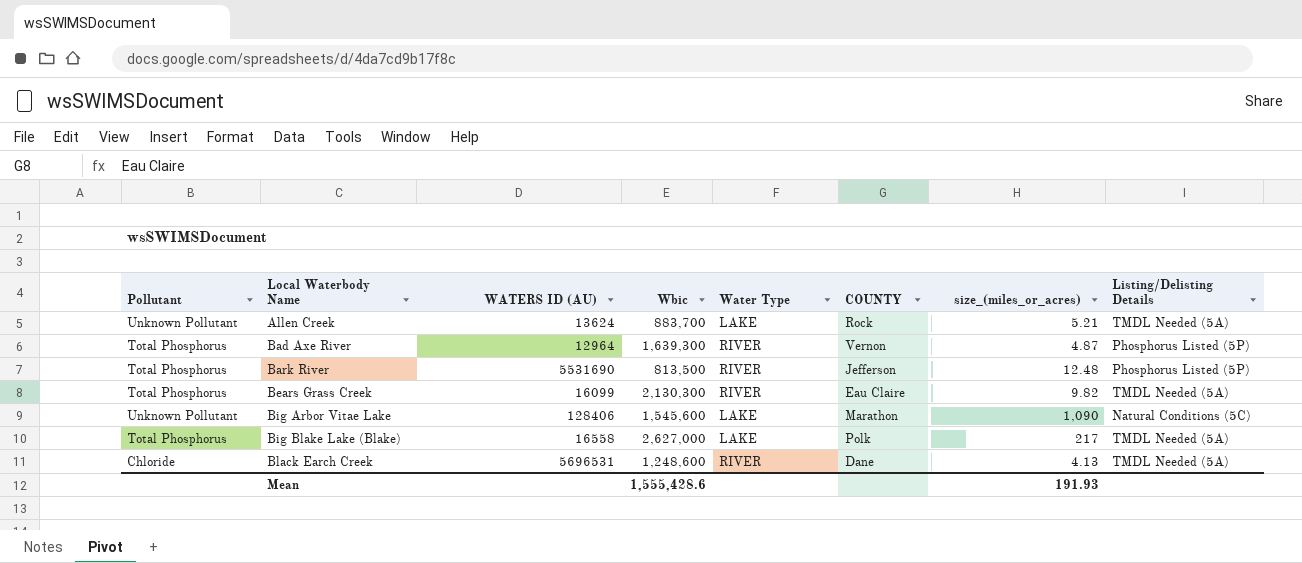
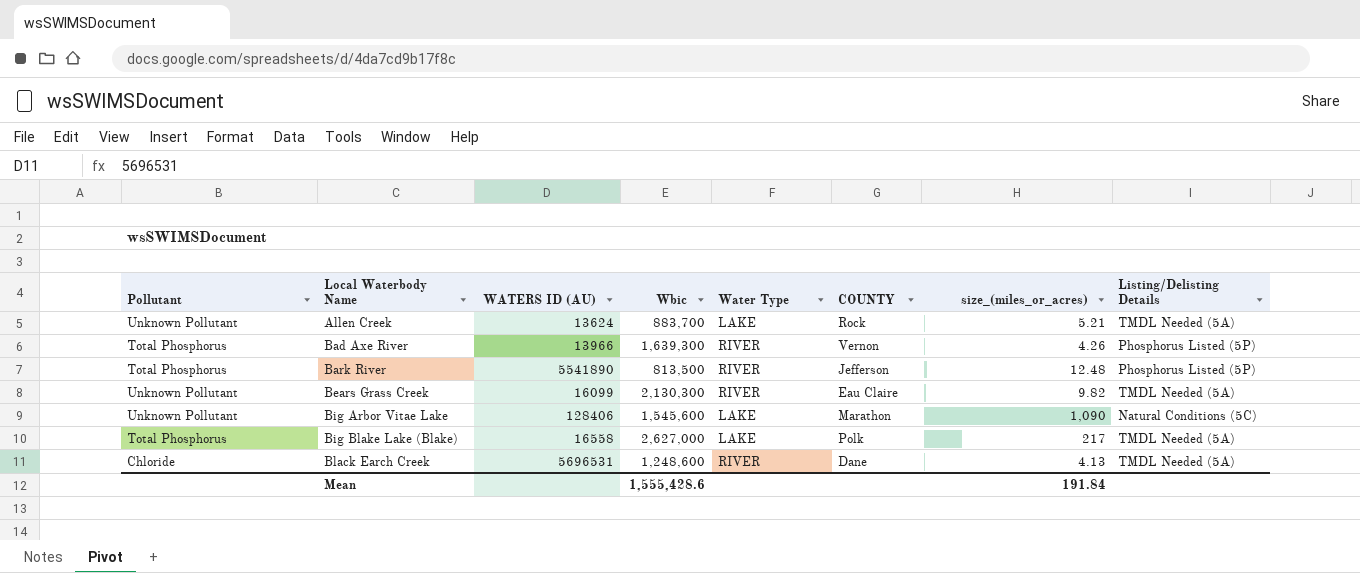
Bad Axe River | WATERS ID (AU): 12964 -> 13966
Bad Axe River | size_(miles_or_acres): 4.87 -> 4.26
Bark River | WATERS ID (AU): 5531690 -> 5541890
Bears Grass Creek | Pollutant: Total Phosphorus -> Unknown Pollutant
Mean | size_(miles_or_acres): 191.93 -> 191.84

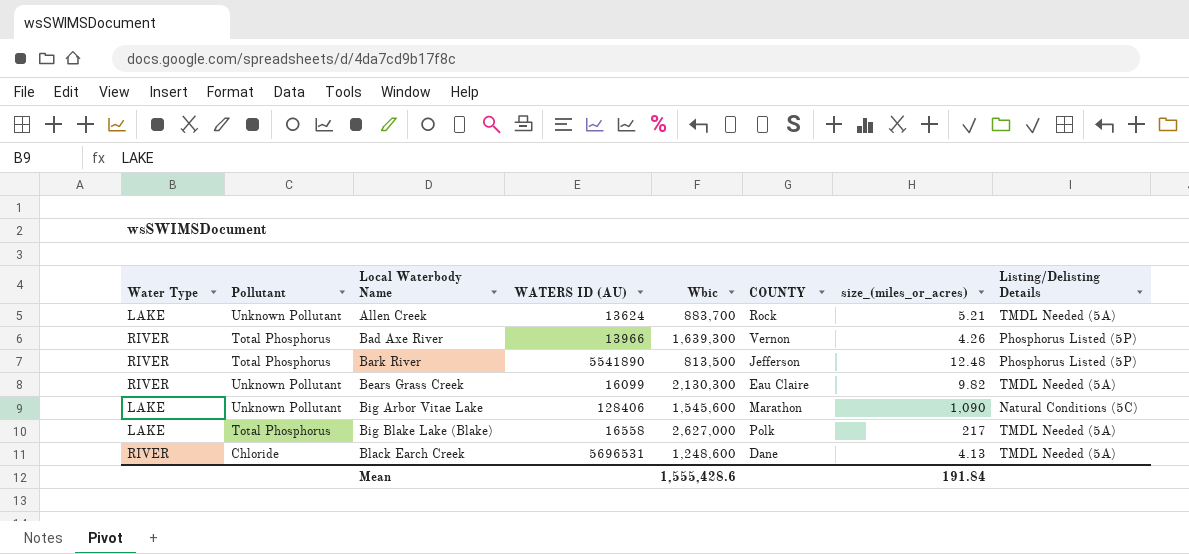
column Water Type | position: 5 -> 1

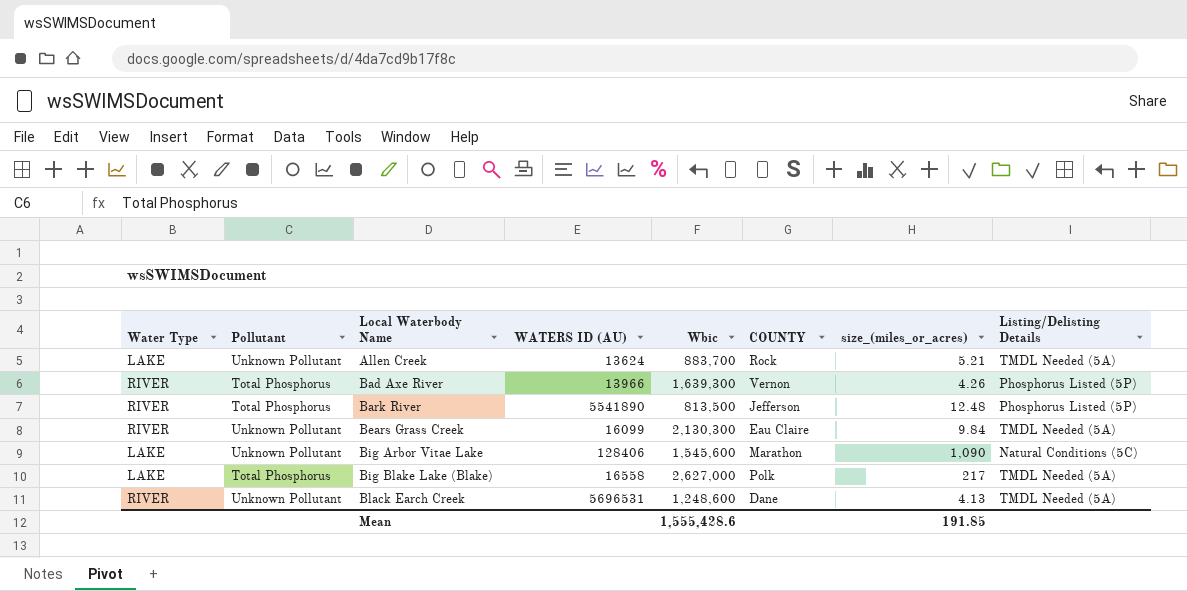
Bears Grass Creek | size_(miles_or_acres): 9.82 -> 9.84
Black Earch Creek | Pollutant: Chloride -> Unknown Pollutant
Mean | size_(miles_or_acres): 191.84 -> 191.85

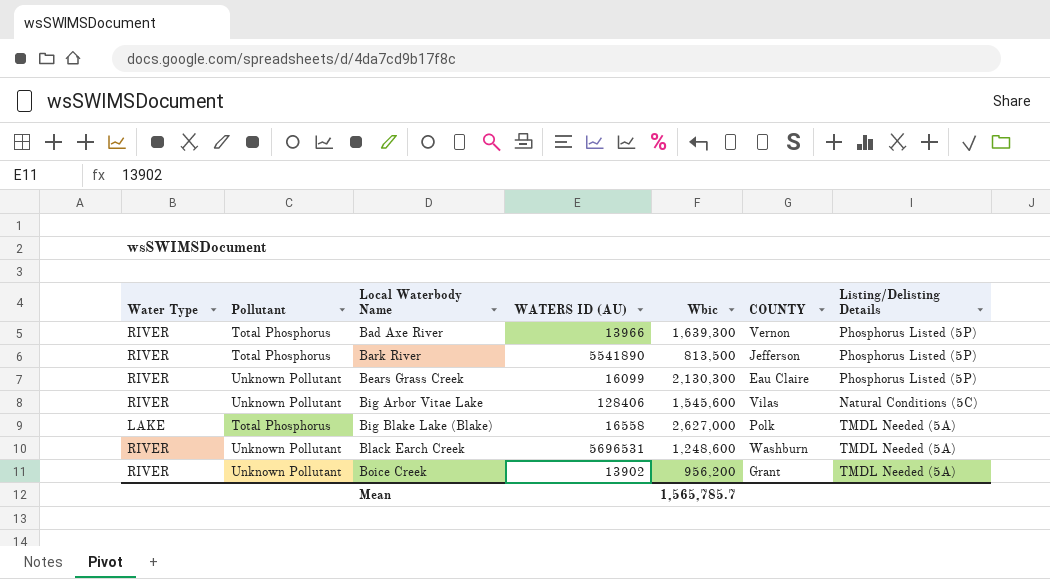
column size_(miles_or_acres) | position: 7 -> none
row Allen Creek: LAKE | Unknown Pollutant | 13624 | 883,700 | Rock | 5.21 | TMDL Needed (5A) -> none
Bears Grass Creek | Listing/Delisting Details: TMDL Needed (5A) -> Phosphorus Listed (5P)
Big Arbor Vitae Lake | Water Type: LAKE -> RIVER
Big Arbor Vitae Lake | COUNTY: Marathon -> Vilas
Black Earch Creek | COUNTY: Dane -> Washburn
row Boice Creek: none -> RIVER | Unknown Pollutant | 13902 | 956,200 | Grant | TMDL Needed (5A)
Mean | Wbic: 1,555,428.6 -> 1,565,785.7

